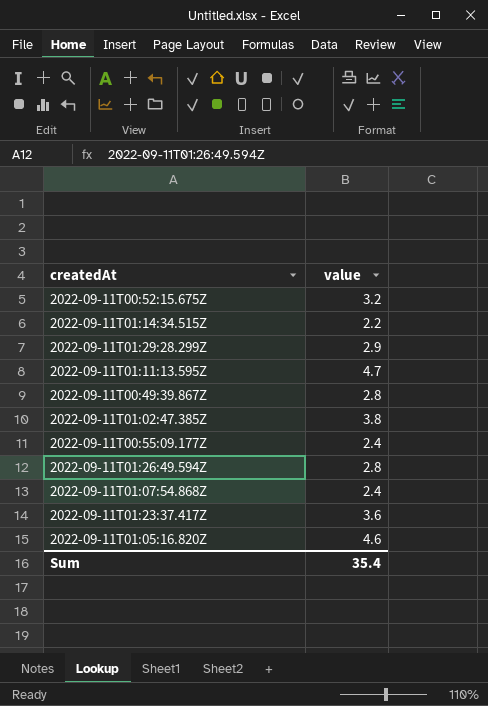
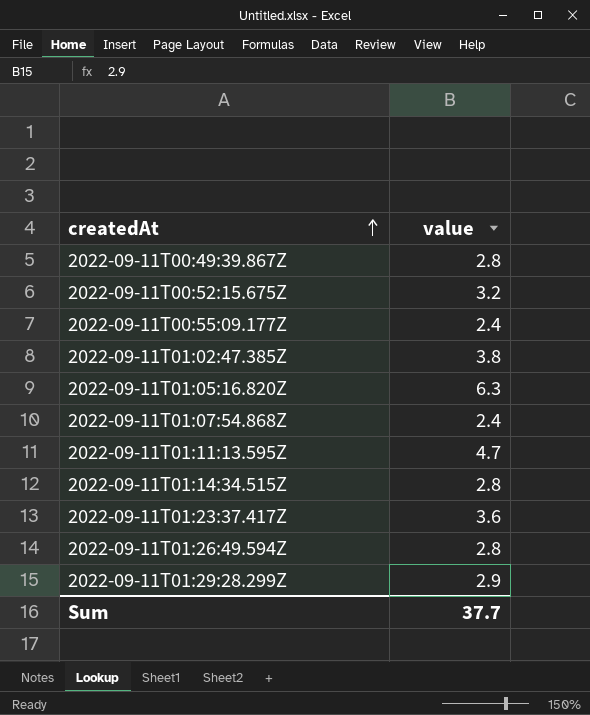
row order: none -> createdAt ascending
2022-09-11T01:05:16.820Z | value: 4.6 -> 6.3
2022-09-11T01:14:34.515Z | value: 2.2 -> 2.8
Sum | value: 35.4 -> 37.7

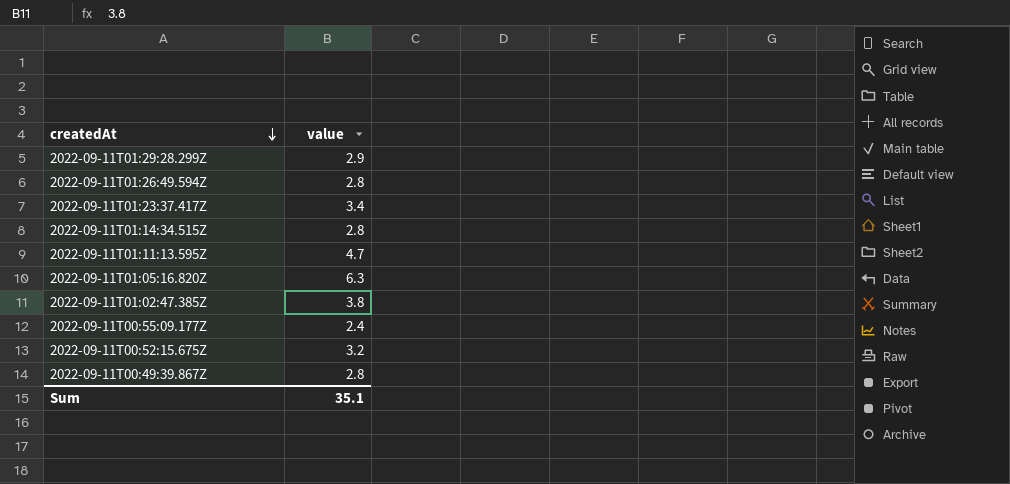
row order: createdAt ascending -> createdAt descending
row 2022-09-11T01:07:54.868Z: 2.4 -> none
2022-09-11T01:23:37.417Z | value: 3.6 -> 3.4
Sum | value: 37.7 -> 35.1

